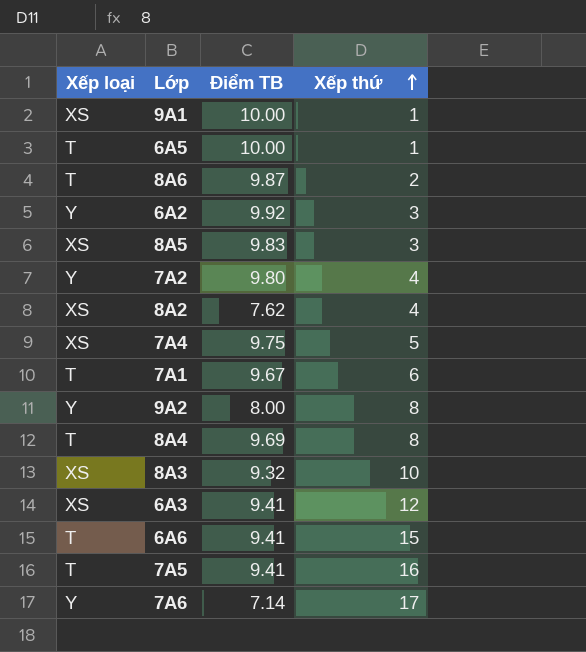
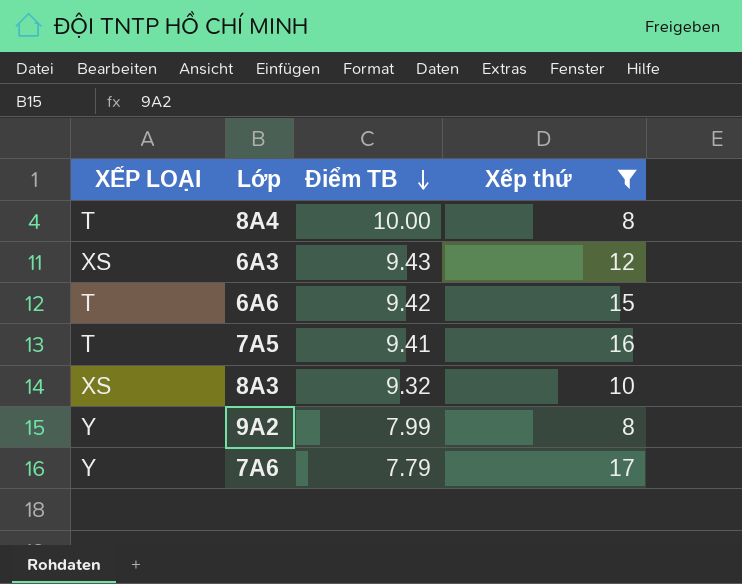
filter: none -> Xếp thứ >= 8
row order: Xếp thứ ascending -> Điểm TB descending
column name: Xếp loại -> XẾP LOẠI
8A4 | Điểm TB: 9.69 -> 10.00
6A3 | Điểm TB: 9.41 -> 9.43
6A6 | Điểm TB: 9.41 -> 9.42
9A2 | Điểm TB: 8.00 -> 7.99
7A6 | Điểm TB: 7.14 -> 7.79

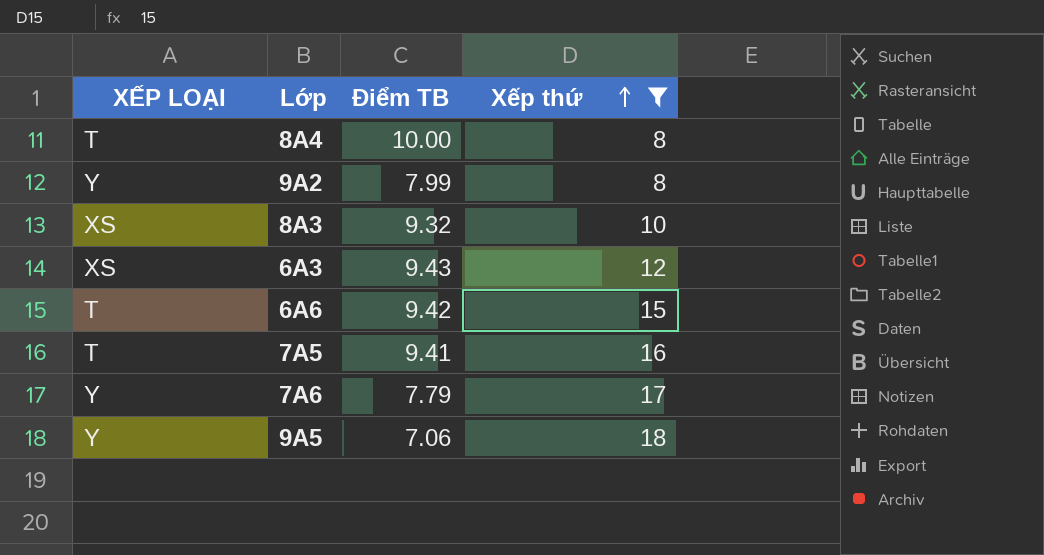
row order: Điểm TB descending -> Xếp thứ ascending
row 9A5: none -> Y | 7.06 | 18

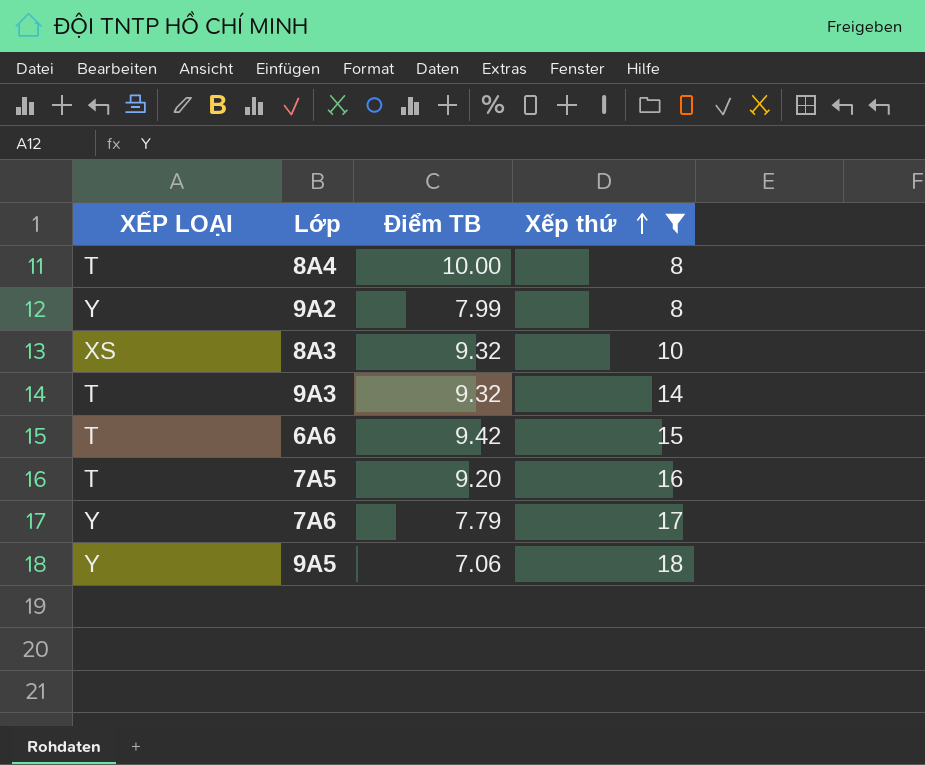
row 6A3: XS | 9.43 | 12 -> none
row 9A3: none -> T | 9.32 | 14
7A5 | Điểm TB: 9.41 -> 9.20

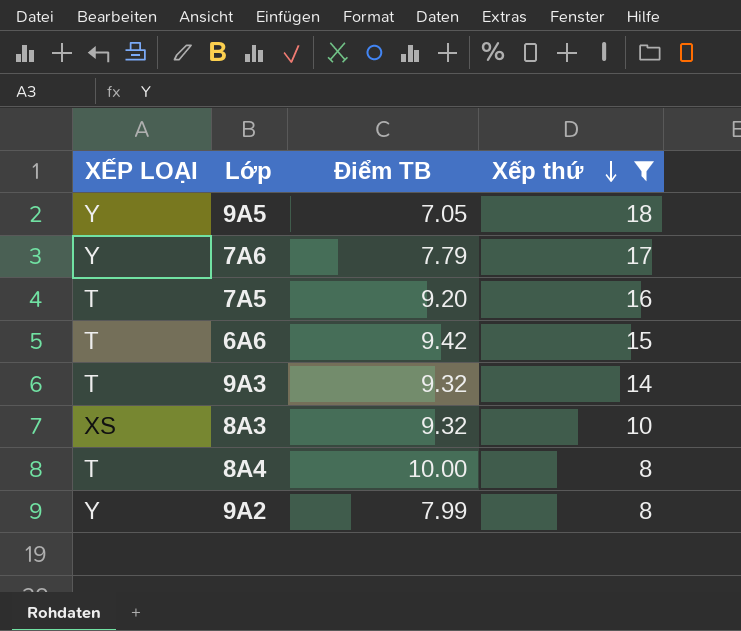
row order: Xếp thứ ascending -> Xếp thứ descending
9A5 | Điểm TB: 7.06 -> 7.05

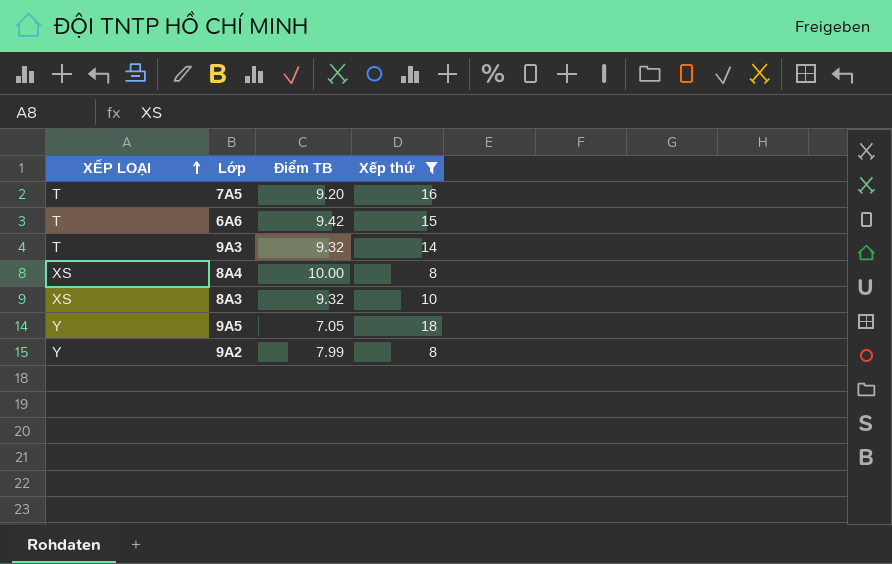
row order: Xếp thứ descending -> XẾP LOẠI ascending
row 7A6: Y | 7.79 | 17 -> none
8A4 | XẾP LOẠI: T -> XS

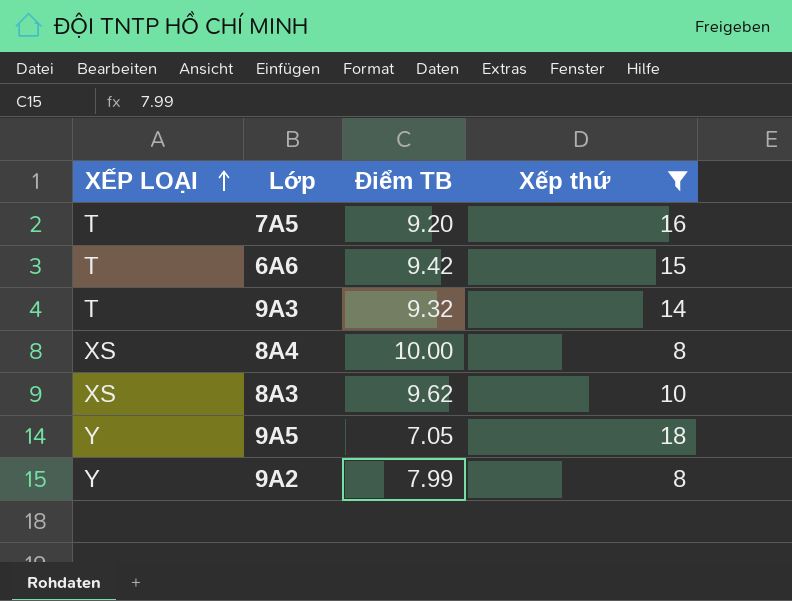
8A3 | Điểm TB: 9.32 -> 9.62

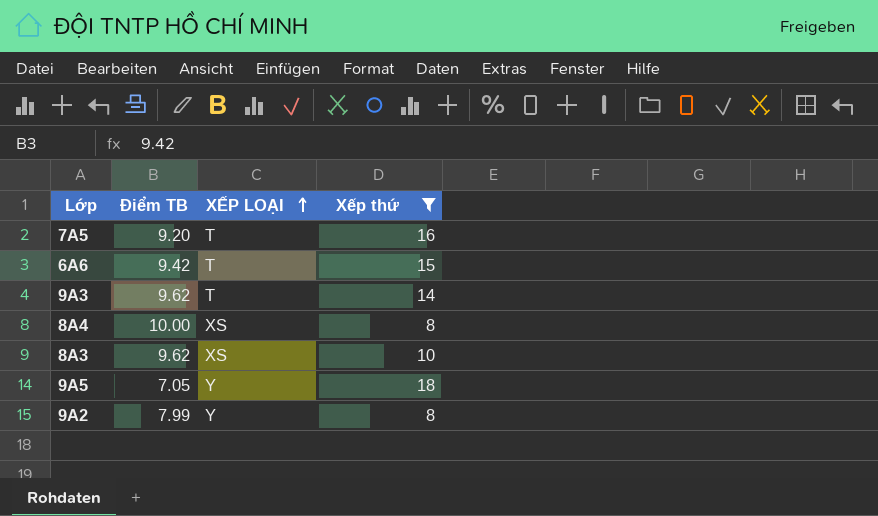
column XẾP LOẠI | position: 1 -> 3
9A3 | Điểm TB: 9.32 -> 9.62

